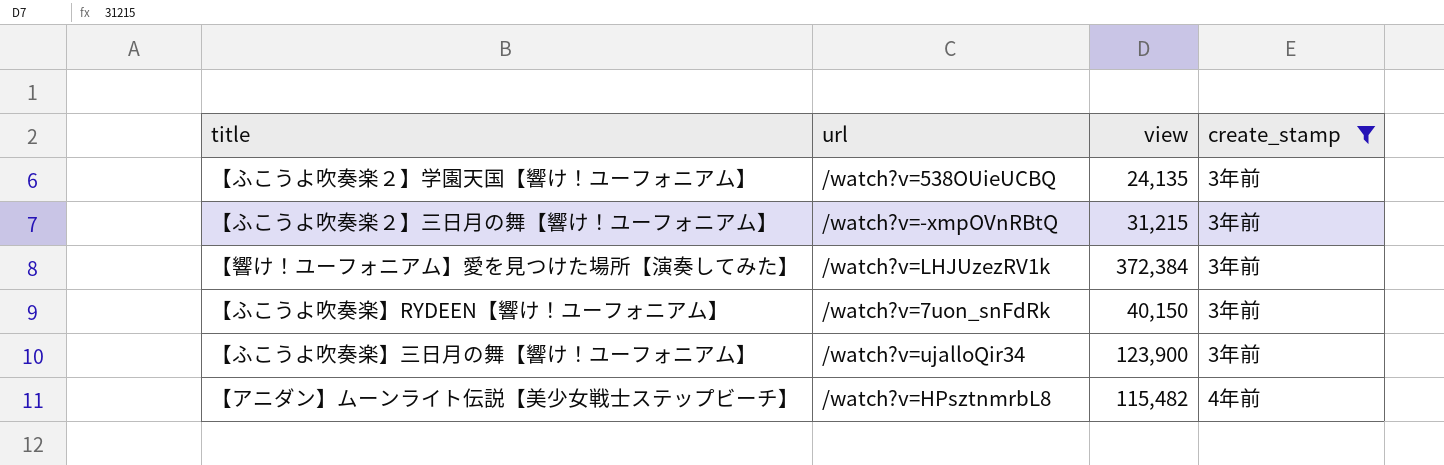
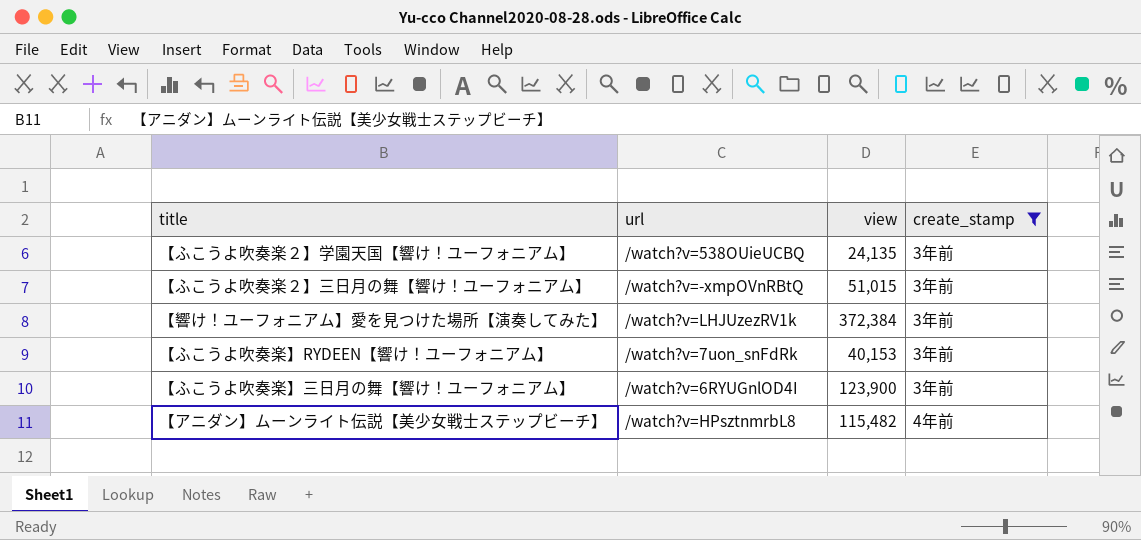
【ふこうよ吹奏楽２】三日月の舞【響け！ユーフォニアム】 | view: 31,215 -> 51,015
【ふこうよ吹奏楽】RYDEEN【響け！ユーフォニアム】 | view: 40,150 -> 40,153
【ふこうよ吹奏楽】三日月の舞【響け！ユーフォニアム】 | url: /watch?v=ujalloQir34 -> /watch?v=6RYUGnlOD4I

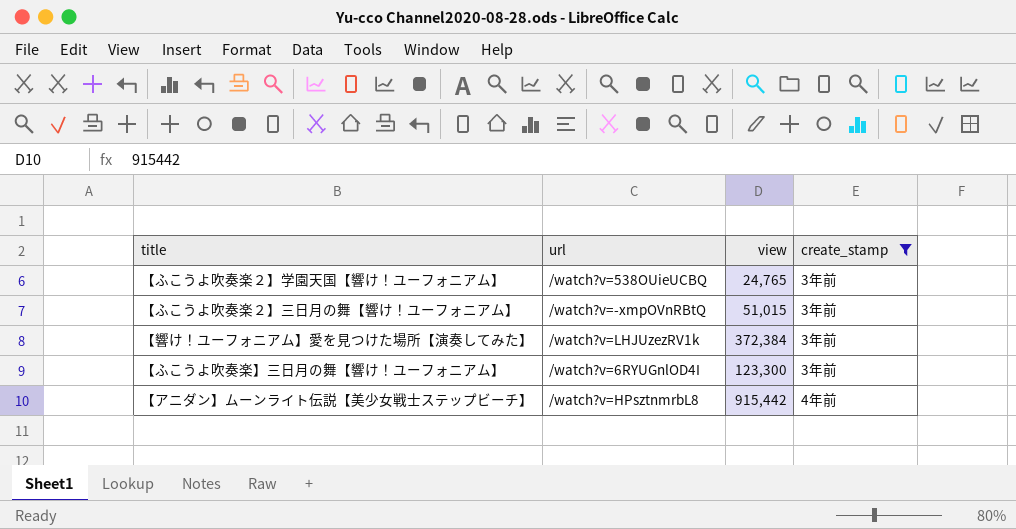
row 【ふこうよ吹奏楽】RYDEEN【響け！ユーフォニアム】: /watch?v=7uon_snFdRk | 40,153 | 3年前 -> none
【ふこうよ吹奏楽２】学園天国【響け！ユーフォニアム】 | view: 24,135 -> 24,765
【ふこうよ吹奏楽】三日月の舞【響け！ユーフォニアム】 | view: 123,900 -> 123,300
【アニダン】ムーンライト伝説【美少女戦士ステップビーチ】 | view: 115,482 -> 915,442

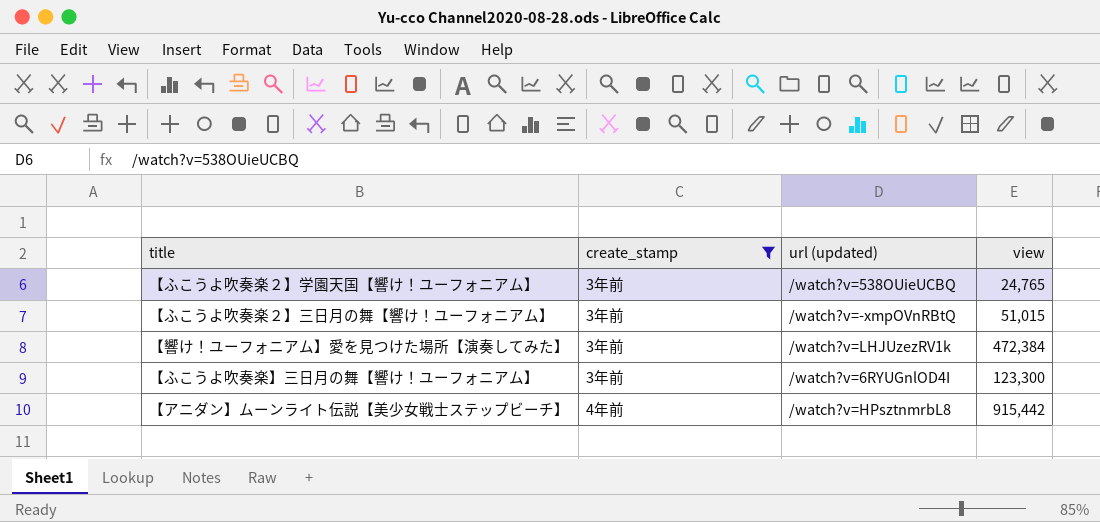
column create_stamp | position: 4 -> 2
column name: url -> url (updated)
【響け！ユーフォニアム】愛を見つけた場所【演奏してみた】 | view: 372,384 -> 472,384

